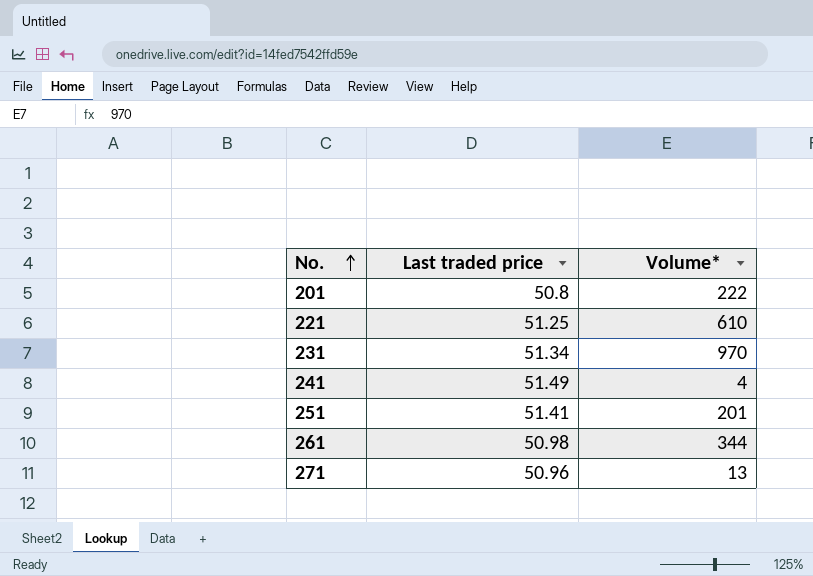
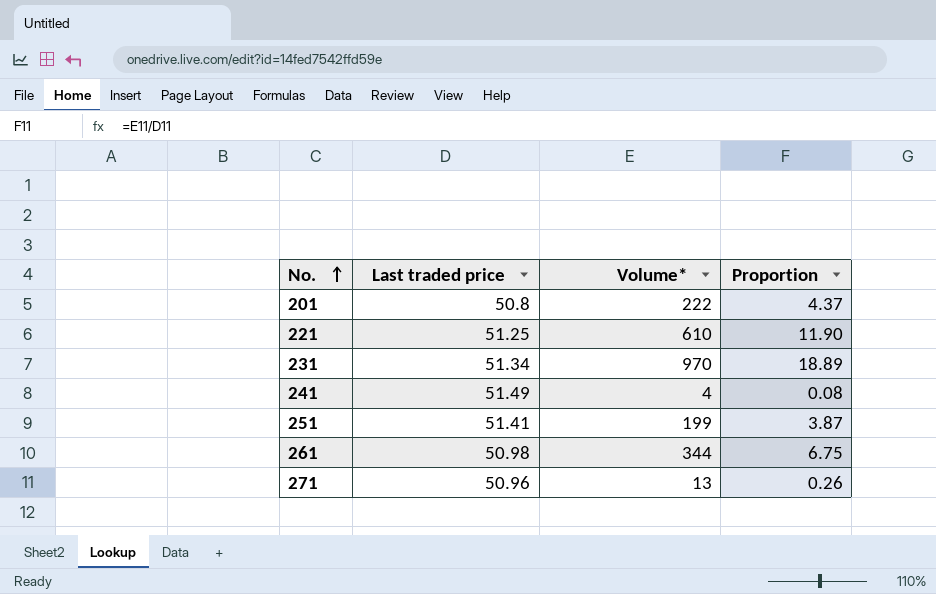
column Proportion | formula: none -> [Volume*] / [Last traded price]
251 | Volume*: 201 -> 199

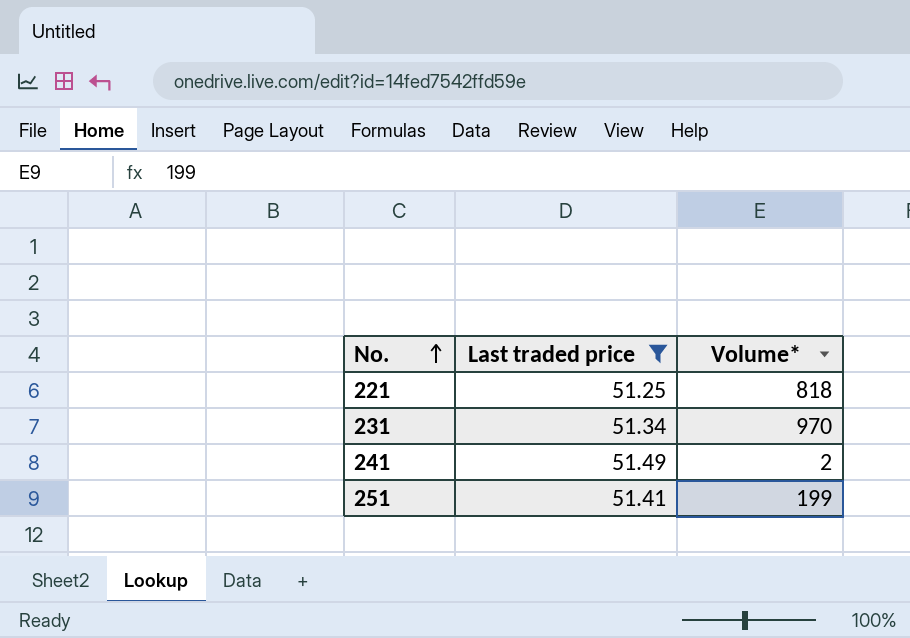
filter: none -> Last traded price >= 51.25
column Proportion | formula: [Volume*] / [Last traded price] -> none
221 | Volume*: 610 -> 818
241 | Volume*: 4 -> 2

